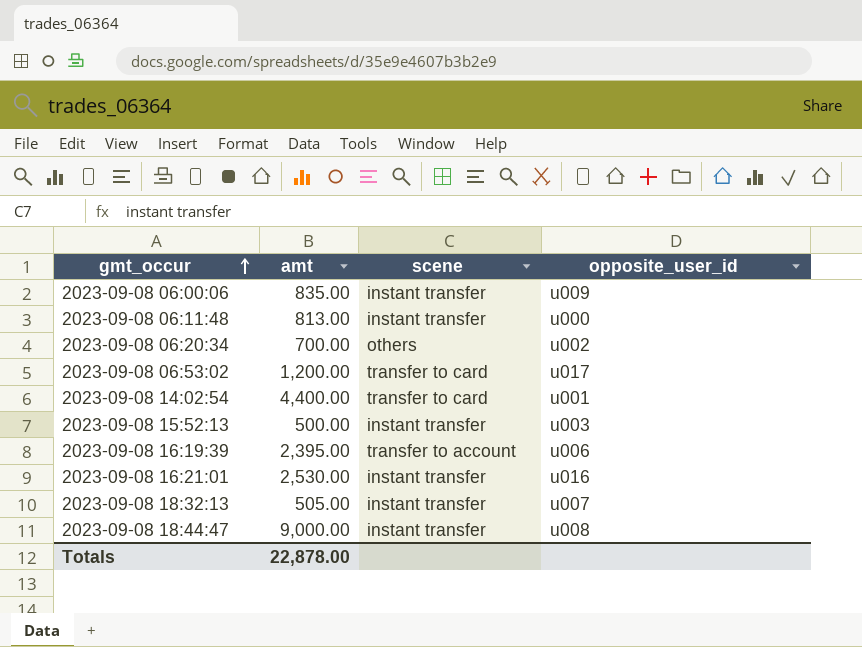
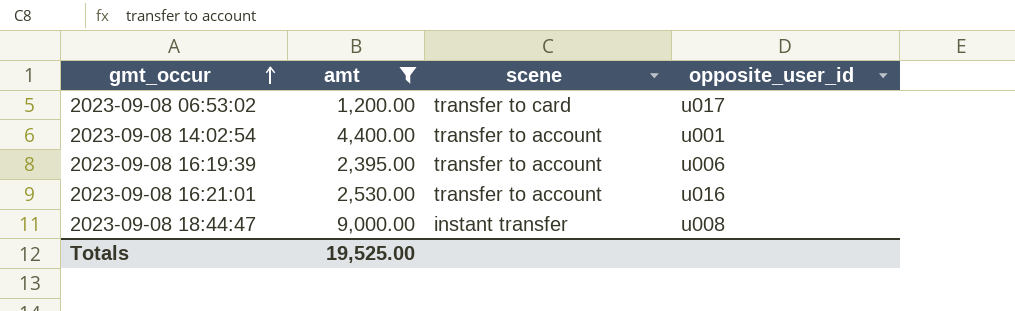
filter: none -> amt >= 1,200.00
2023-09-08 14:02:54 | scene: transfer to card -> transfer to account
2023-09-08 16:21:01 | scene: instant transfer -> transfer to account
Totals | amt: 22,878.00 -> 19,525.00

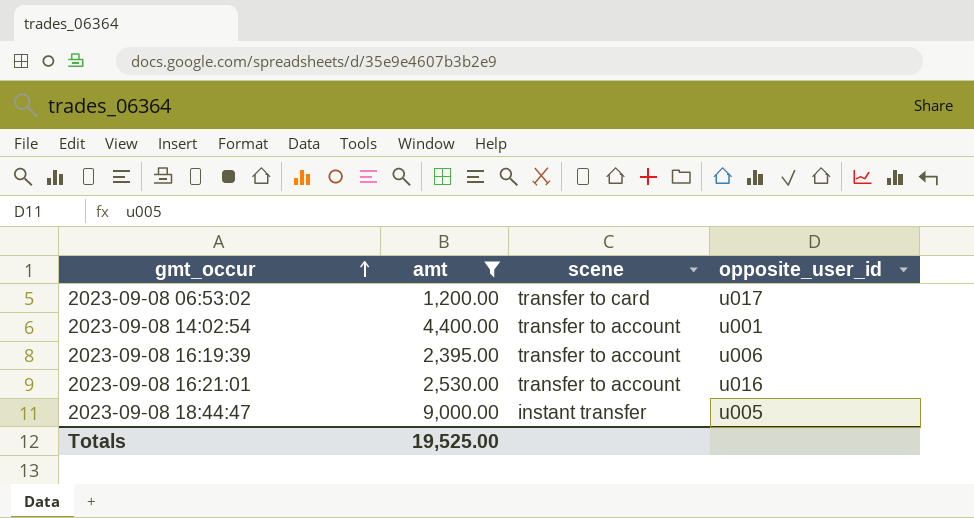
2023-09-08 18:44:47 | opposite_user_id: u008 -> u005

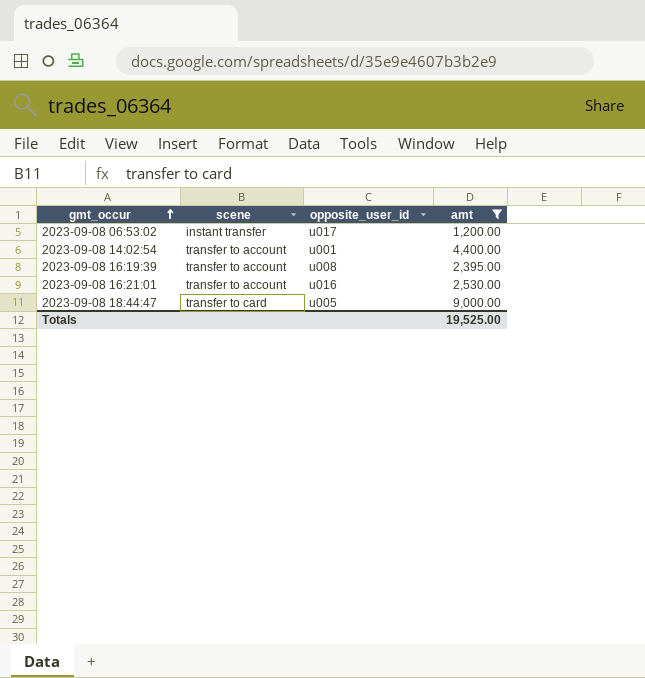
column amt | position: 2 -> 4
2023-09-08 06:53:02 | scene: transfer to card -> instant transfer
2023-09-08 16:19:39 | opposite_user_id: u006 -> u008
2023-09-08 18:44:47 | scene: instant transfer -> transfer to card

